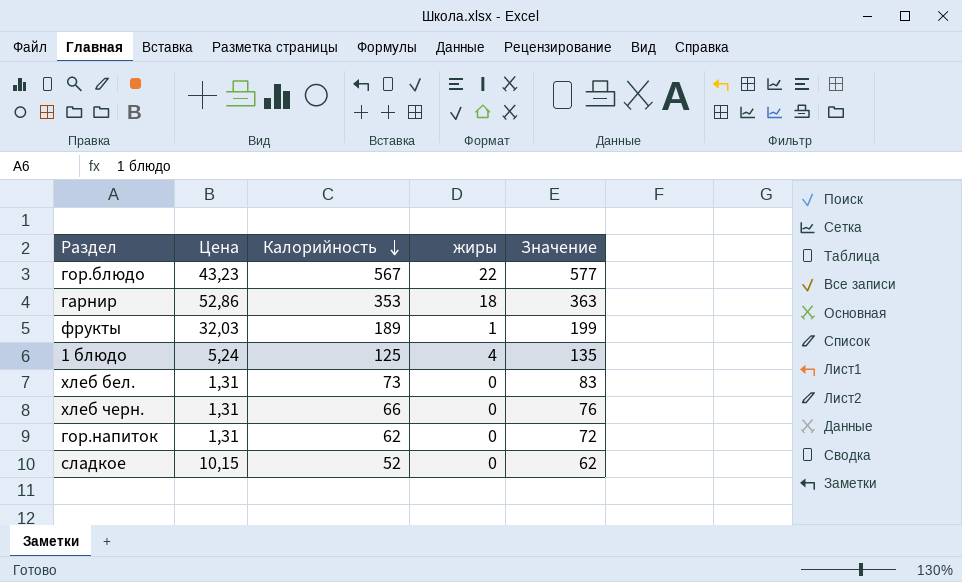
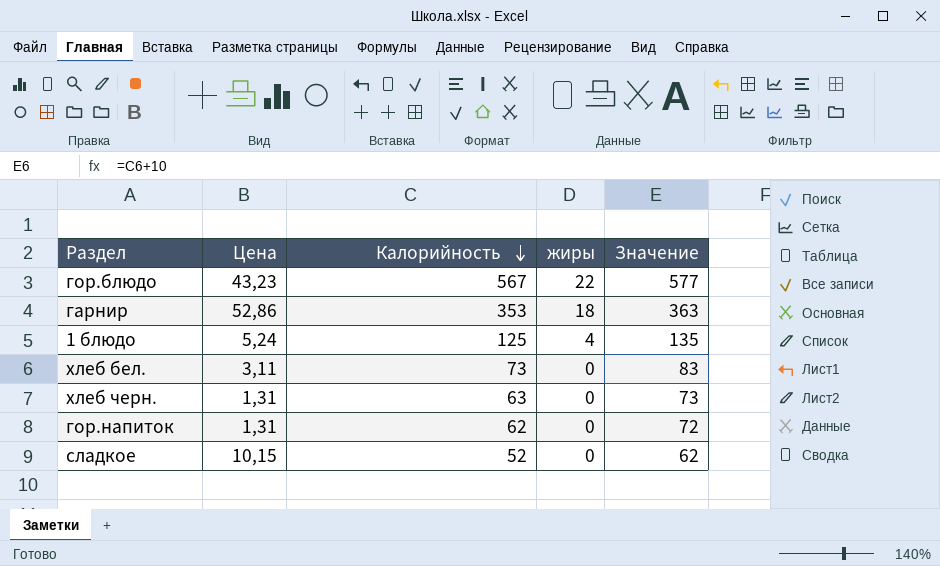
row фрукты: 32,03 | 189 | 1 | 199 -> none
хлеб бел. | Цена: 1,31 -> 3,11
хлеб черн. | Калорийность: 66 -> 63
хлеб черн. | Значение: 76 -> 73

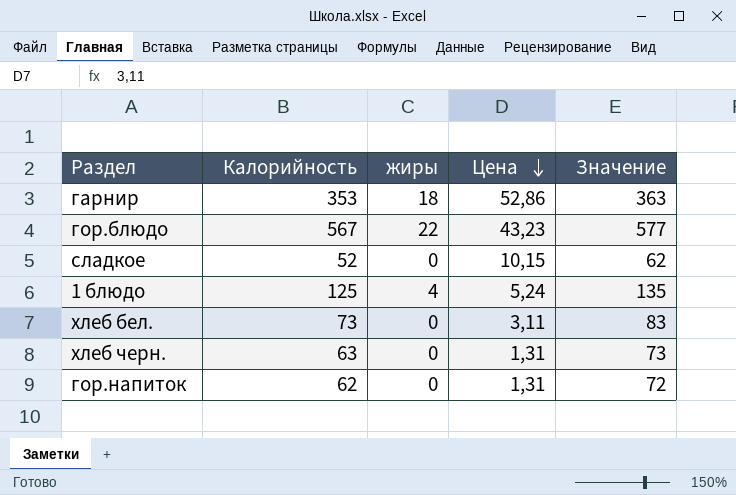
row order: Калорийность descending -> Цена descending
column Цена | position: 2 -> 4

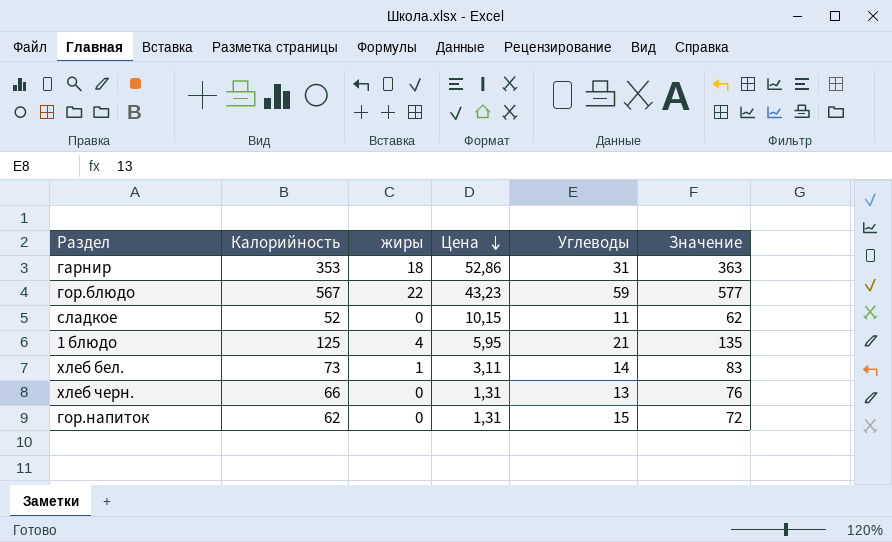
column Углеводы | position: none -> 5
1 блюдо | Цена: 5,24 -> 5,95
хлеб бел. | жиры: 0 -> 1
хлеб черн. | Калорийность: 63 -> 66
хлеб черн. | Значение: 73 -> 76

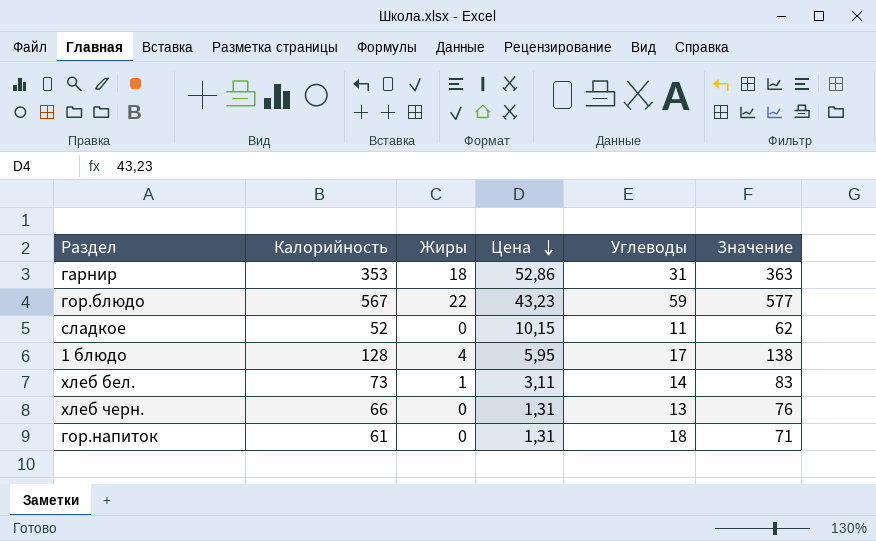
column name: жиры -> Жиры
1 блюдо | Калорийность: 125 -> 128
1 блюдо | Углеводы: 21 -> 17
1 блюдо | Значение: 135 -> 138
гор.напиток | Калорийность: 62 -> 61
гор.напиток | Углеводы: 15 -> 18
гор.напиток | Значение: 72 -> 71

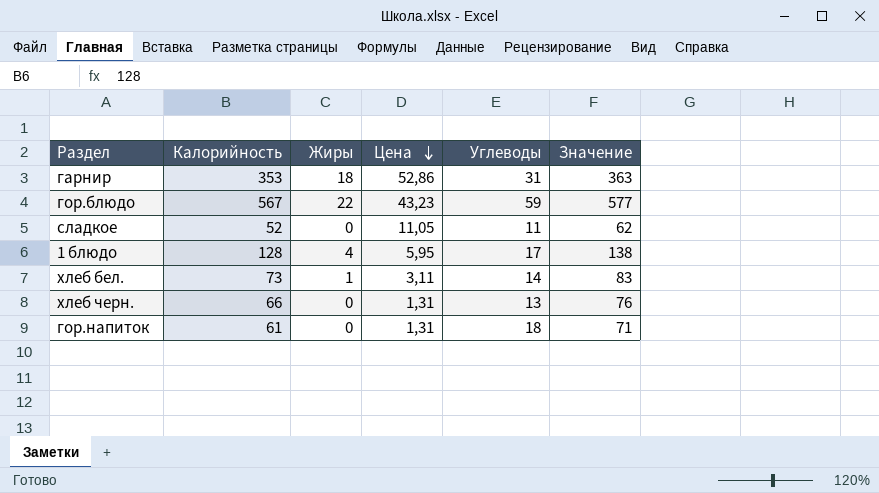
сладкое | Цена: 10,15 -> 11,05

